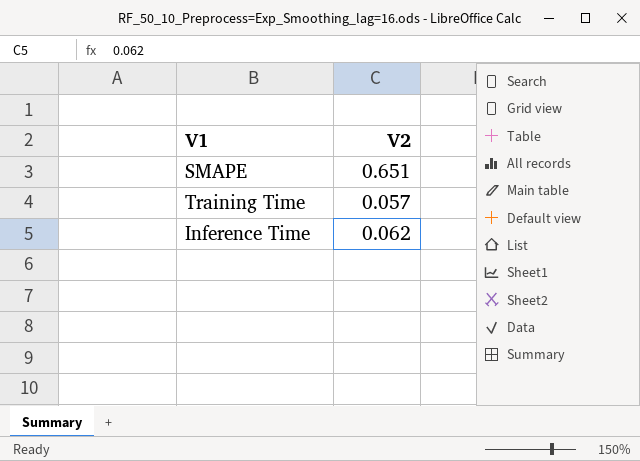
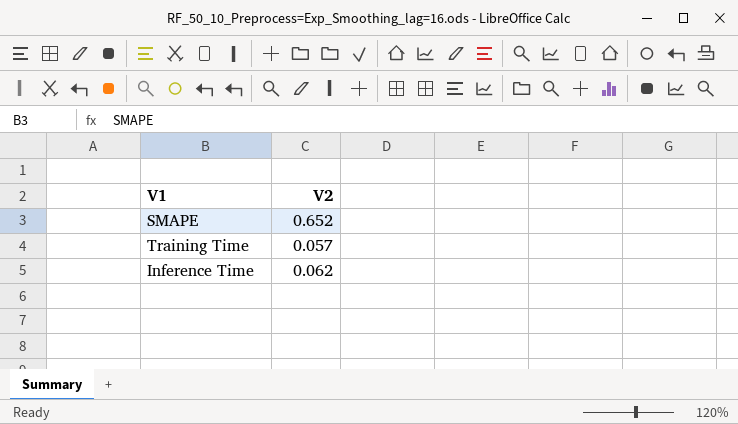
SMAPE | V2: 0.651 -> 0.652

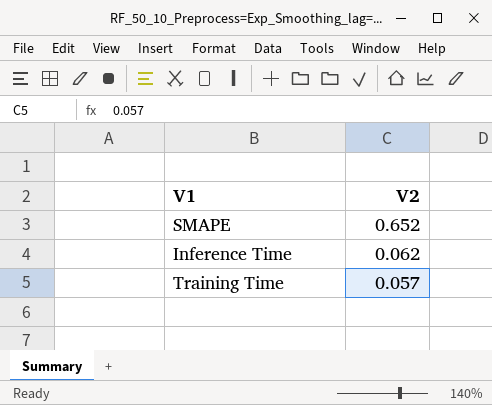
row order: none -> V2 descending

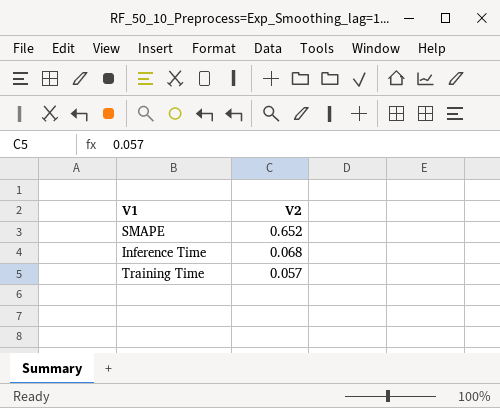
Inference Time | V2: 0.062 -> 0.068

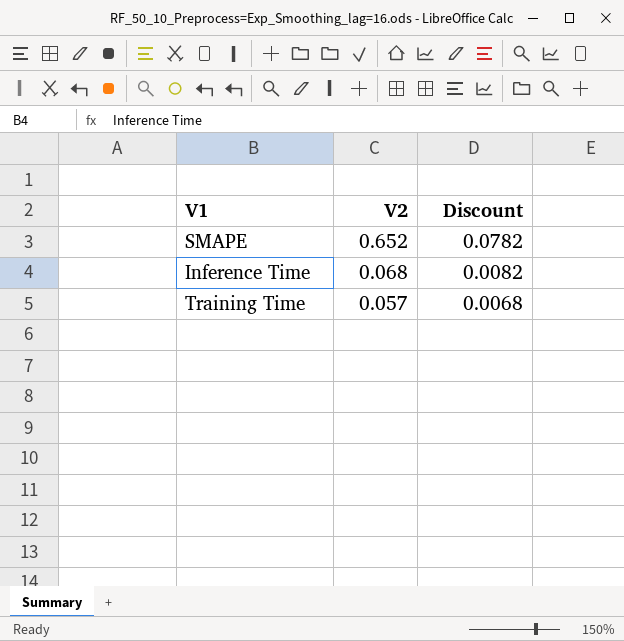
column Discount | formula: none -> [V2] * 0.12

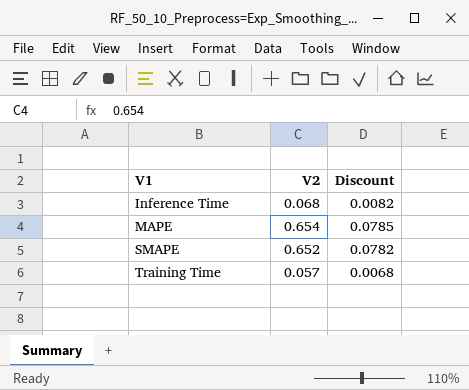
row order: V2 descending -> V1 ascending
row MAPE: none -> 0.654 | 0.0785

